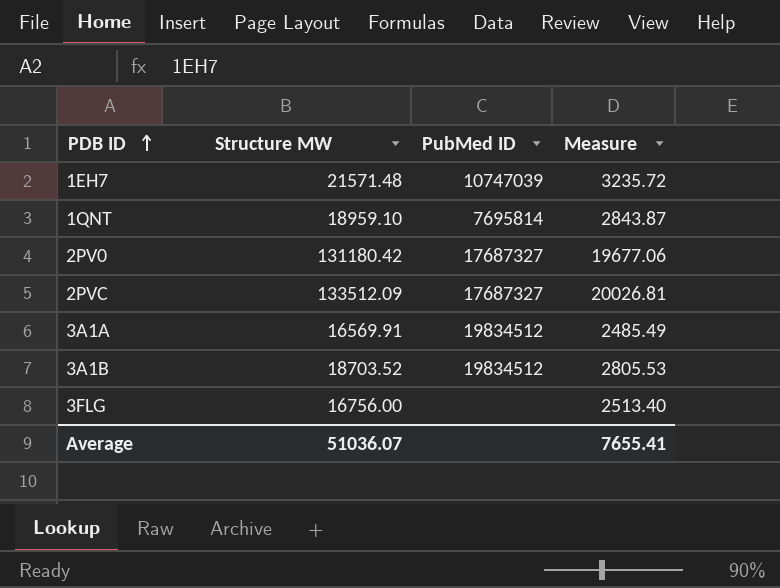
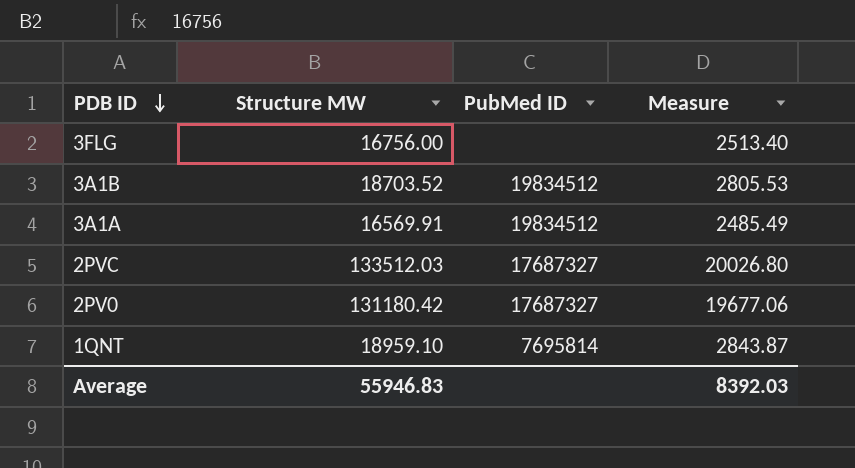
row order: PDB ID ascending -> PDB ID descending
row 1EH7: 21571.48 | 10747039 | 3235.72 -> none
2PVC | Structure MW: 133512.09 -> 133512.03
2PVC | Measure: 20026.81 -> 20026.80
Average | Structure MW: 51036.07 -> 55946.83
Average | Measure: 7655.41 -> 8392.03

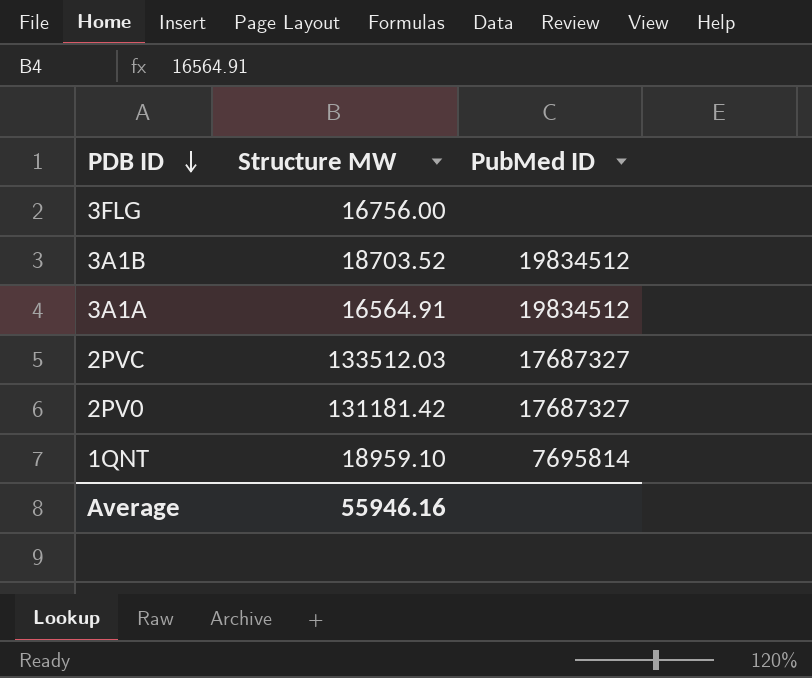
column Measure | formula: [Structure MW] * 0.15 -> none
3A1A | Structure MW: 16569.91 -> 16564.91
2PV0 | Structure MW: 131180.42 -> 131181.42
Average | Structure MW: 55946.83 -> 55946.16

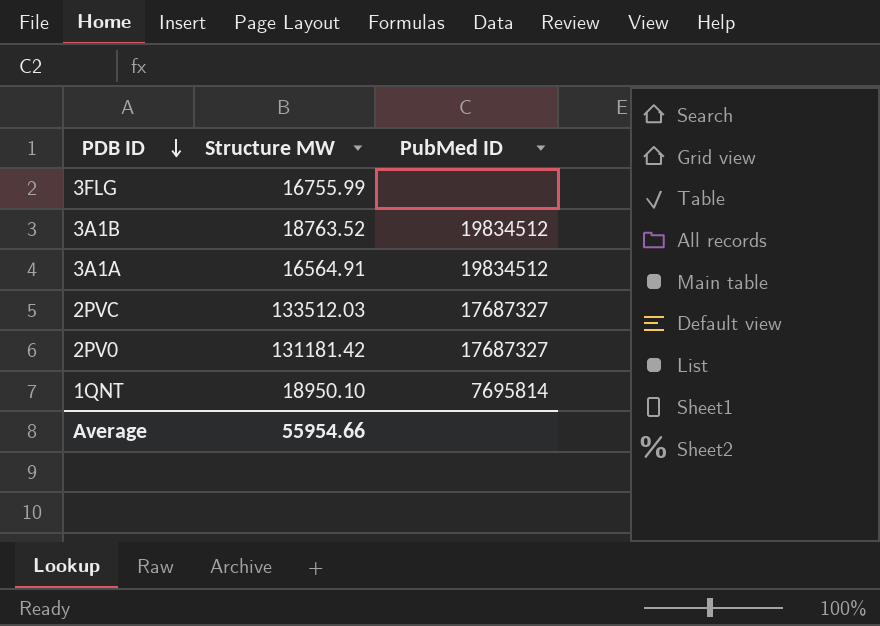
3FLG | Structure MW: 16756.00 -> 16755.99
3A1B | Structure MW: 18703.52 -> 18763.52
1QNT | Structure MW: 18959.10 -> 18950.10
Average | Structure MW: 55946.16 -> 55954.66

